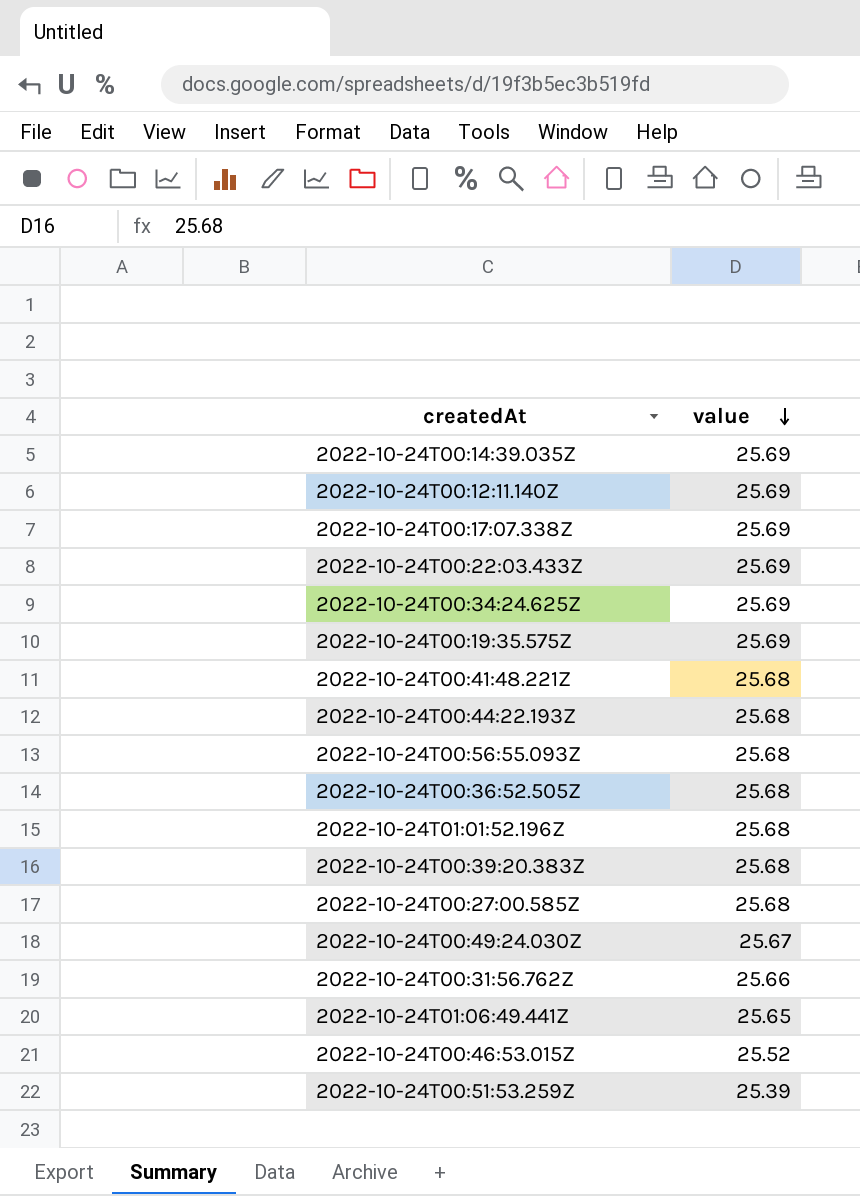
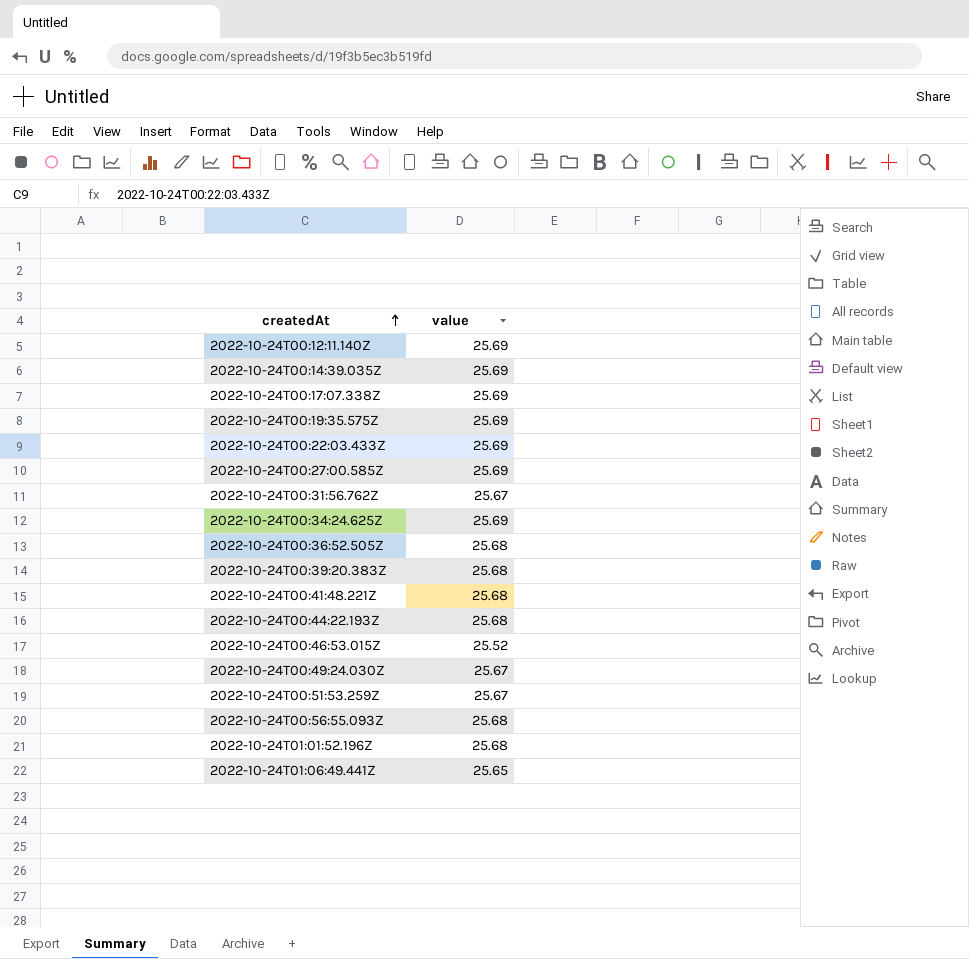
row order: value descending -> createdAt ascending
2022-10-24T00:27:00.585Z | value: 25.68 -> 25.69
2022-10-24T00:31:56.762Z | value: 25.66 -> 25.67
2022-10-24T00:51:53.259Z | value: 25.39 -> 25.67

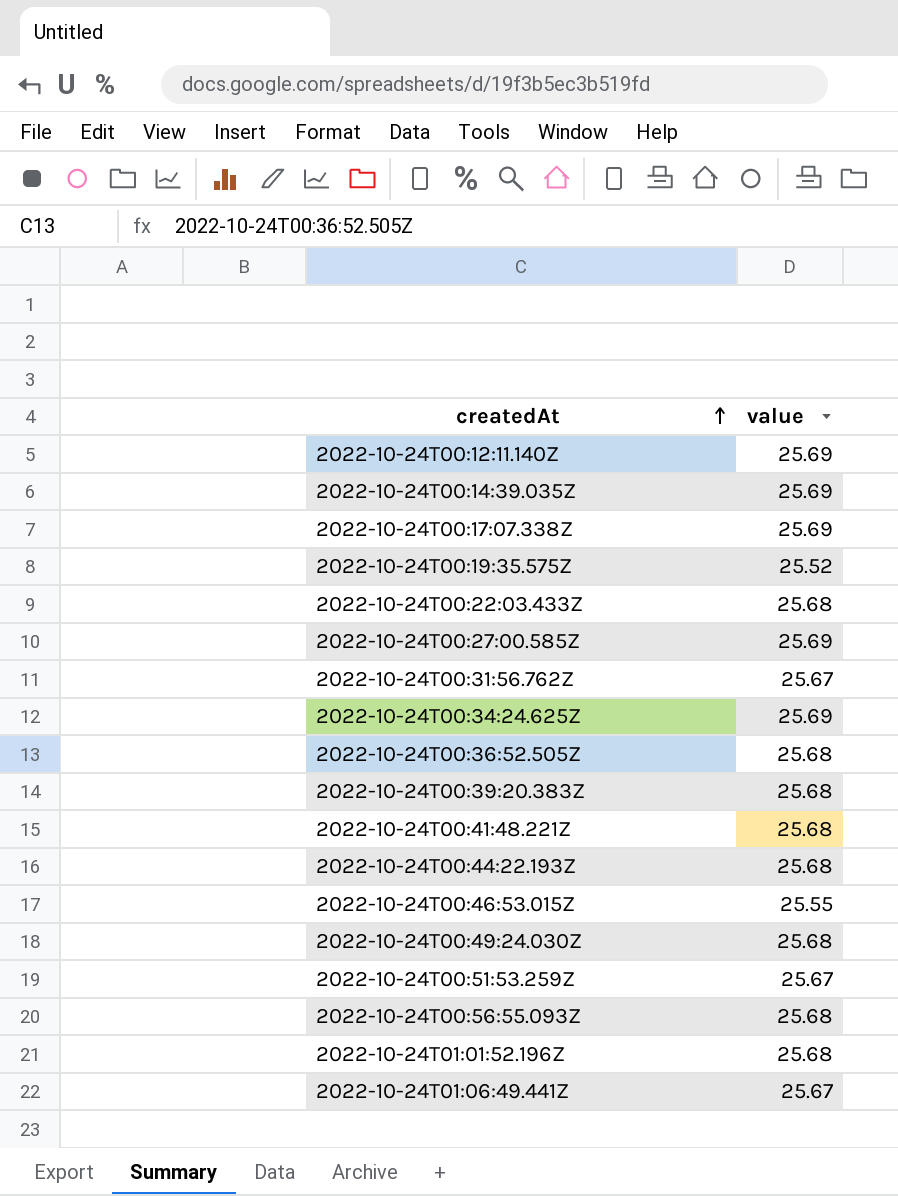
2022-10-24T00:19:35.575Z | value: 25.69 -> 25.52
2022-10-24T00:22:03.433Z | value: 25.69 -> 25.68
2022-10-24T00:46:53.015Z | value: 25.52 -> 25.55
2022-10-24T00:49:24.030Z | value: 25.67 -> 25.68
2022-10-24T01:06:49.441Z | value: 25.65 -> 25.67

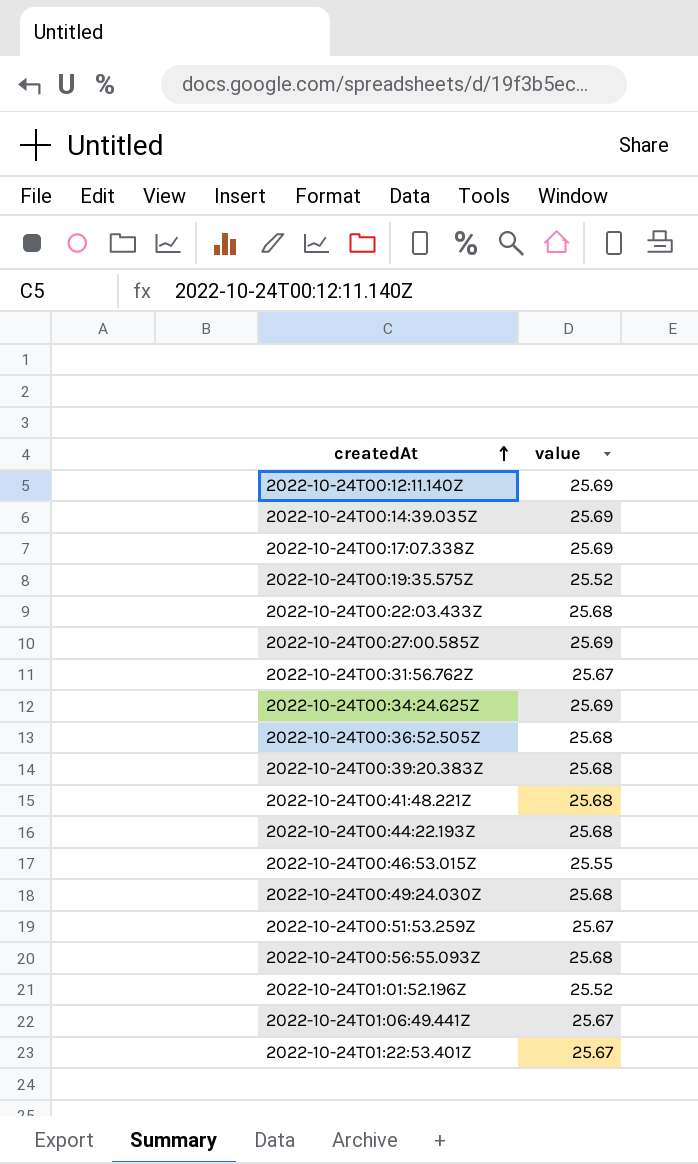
2022-10-24T01:01:52.196Z | value: 25.68 -> 25.52
row 2022-10-24T01:22:53.401Z: none -> 25.67

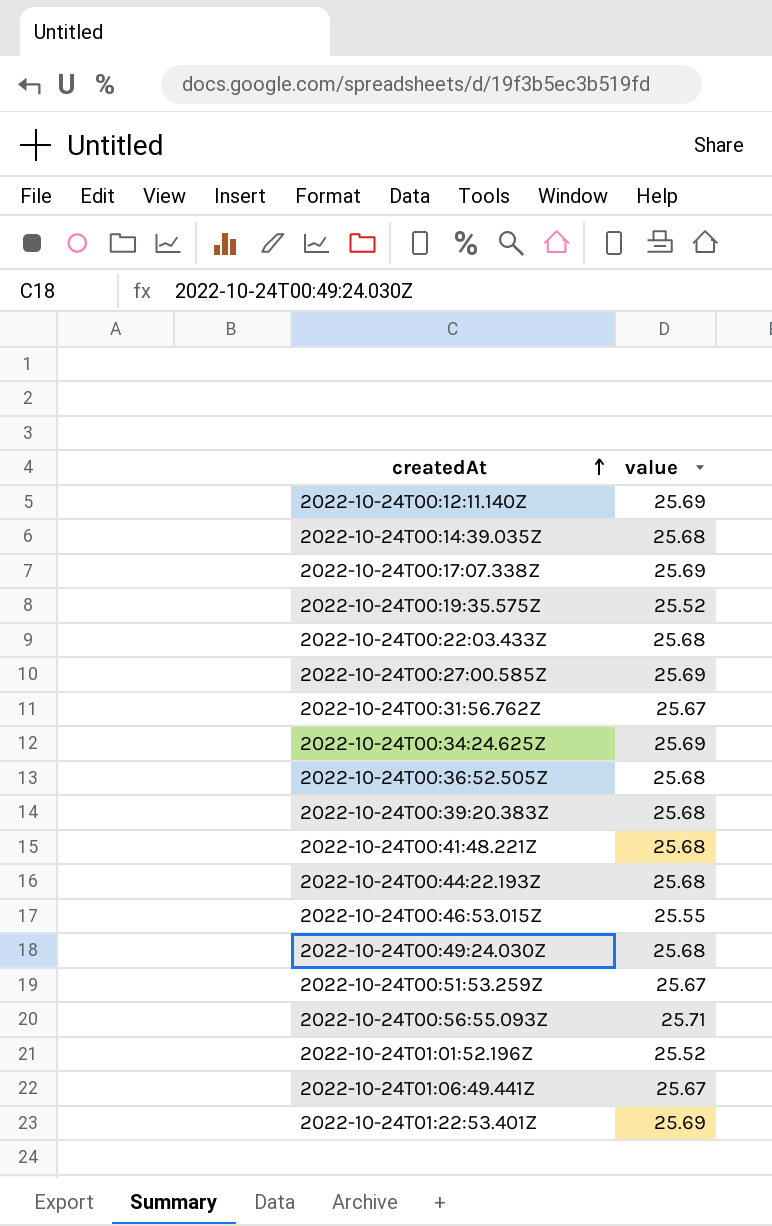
2022-10-24T00:14:39.035Z | value: 25.69 -> 25.68
2022-10-24T00:56:55.093Z | value: 25.68 -> 25.71
2022-10-24T01:22:53.401Z | value: 25.67 -> 25.69

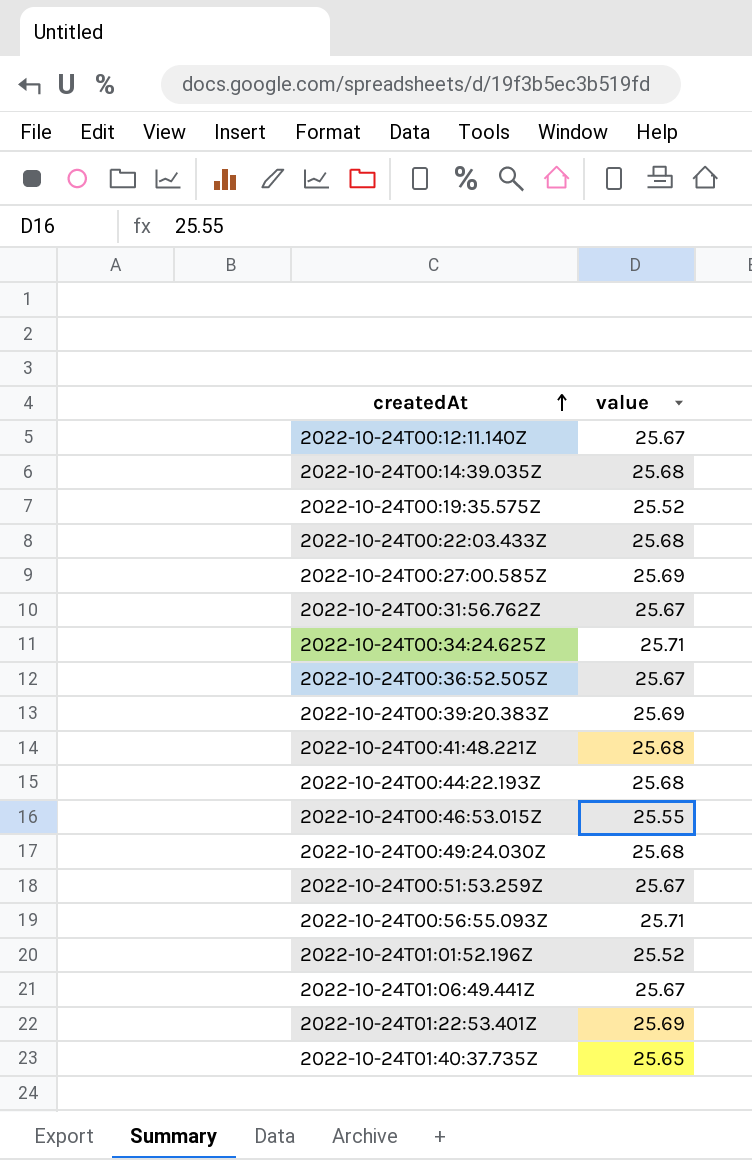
row 2022-10-24T00:17:07.338Z: 25.69 -> none
2022-10-24T00:12:11.140Z | value: 25.69 -> 25.67
2022-10-24T00:34:24.625Z | value: 25.69 -> 25.71
2022-10-24T00:36:52.505Z | value: 25.68 -> 25.67
2022-10-24T00:39:20.383Z | value: 25.68 -> 25.69
row 2022-10-24T01:40:37.735Z: none -> 25.65

